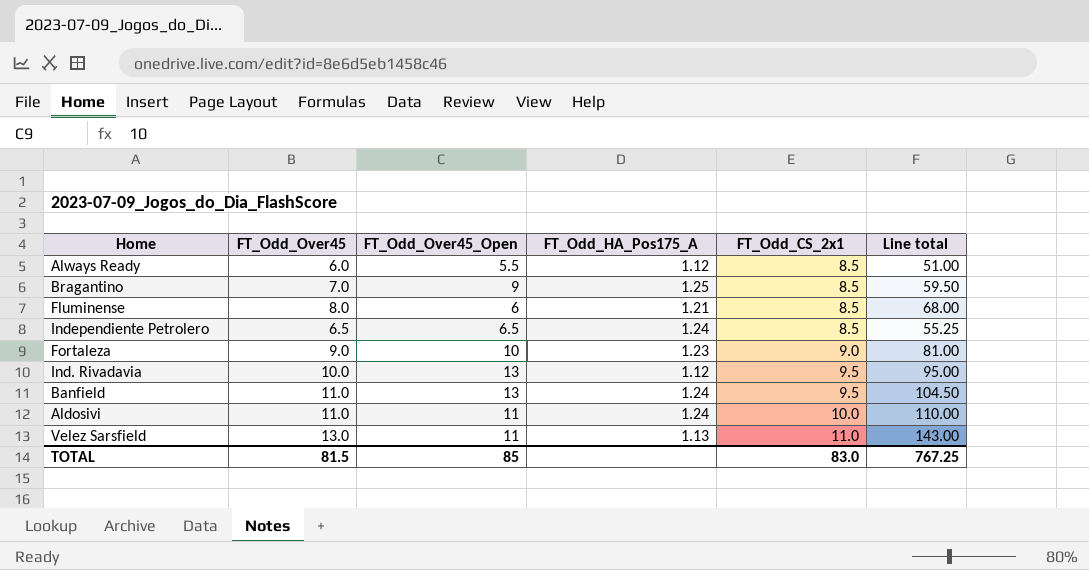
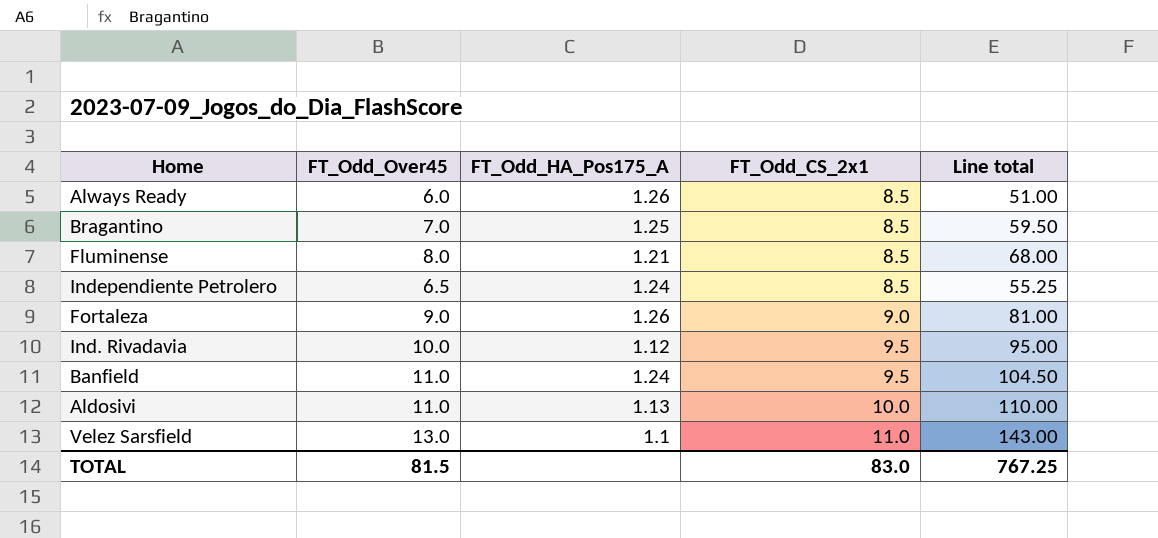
column FT_Odd_Over45_Open | position: 3 -> none
Always Ready | FT_Odd_HA_Pos175_A: 1.12 -> 1.26
Fortaleza | FT_Odd_HA_Pos175_A: 1.23 -> 1.26
Aldosivi | FT_Odd_HA_Pos175_A: 1.24 -> 1.13
Velez Sarsfield | FT_Odd_HA_Pos175_A: 1.13 -> 1.1

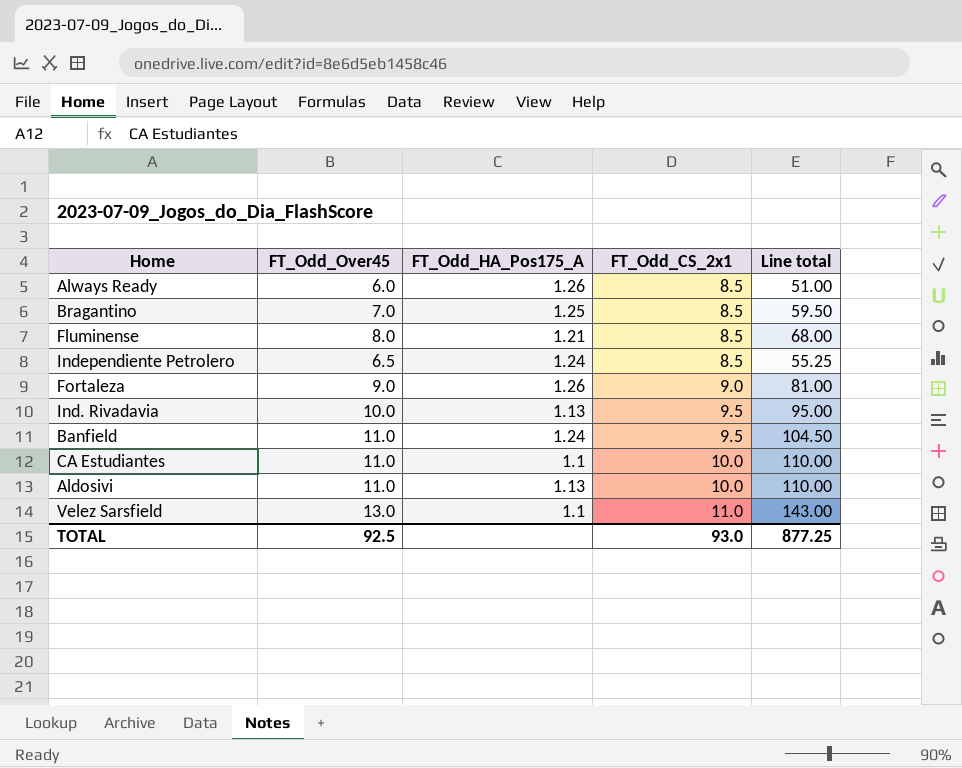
Ind. Rivadavia | FT_Odd_HA_Pos175_A: 1.12 -> 1.13
row CA Estudiantes: none -> 11.0 | 1.1 | 10.0 | 110.00
TOTAL | FT_Odd_Over45: 81.5 -> 92.5
TOTAL | FT_Odd_CS_2x1: 83.0 -> 93.0
TOTAL | Line total: 767.25 -> 877.25

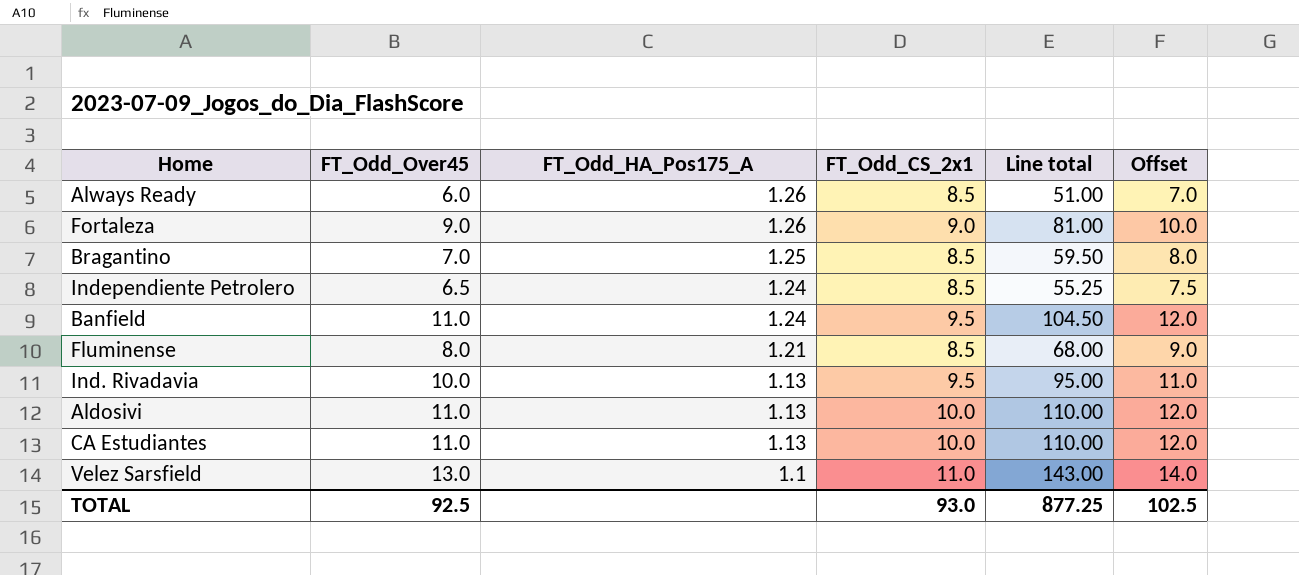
row order: FT_Odd_CS_2x1 ascending -> FT_Odd_HA_Pos175_A descending
column Offset | formula: none -> [FT_Odd_Over45] + 1
CA Estudiantes | FT_Odd_HA_Pos175_A: 1.1 -> 1.13

